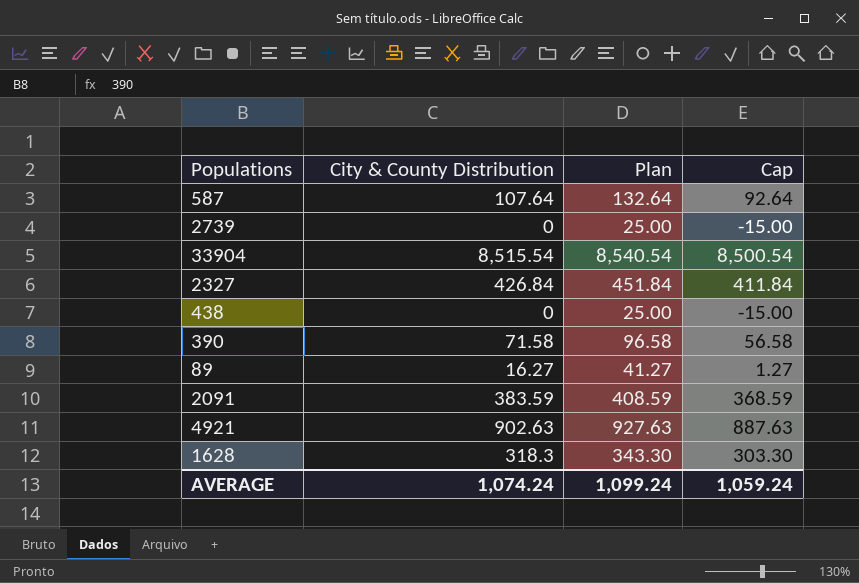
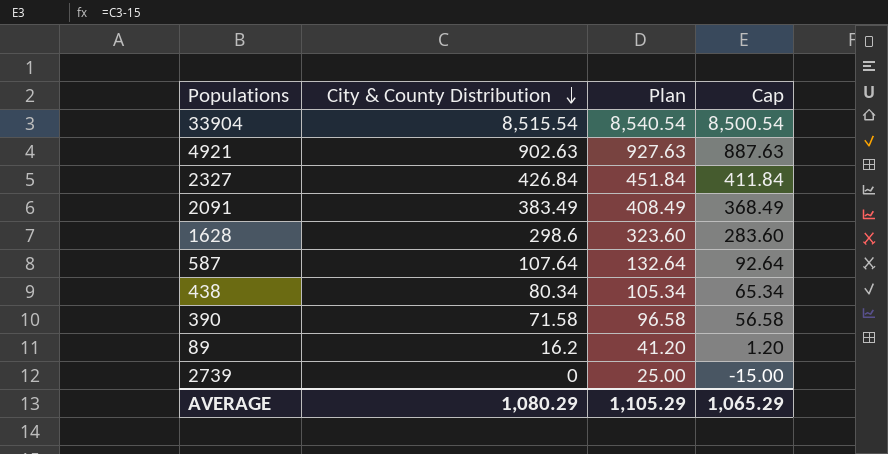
row order: none -> City & County Distribution descending
2091 | City & County Distribution: 383.59 -> 383.49
2091 | Plan: 408.59 -> 408.49
2091 | Cap: 368.59 -> 368.49
1628 | City & County Distribution: 318.3 -> 298.6
1628 | Plan: 343.30 -> 323.60
1628 | Cap: 303.30 -> 283.60
438 | City & County Distribution: 0 -> 80.34
438 | Plan: 25.00 -> 105.34
438 | Cap: -15.00 -> 65.34
89 | City & County Distribution: 16.27 -> 16.2
89 | Plan: 41.27 -> 41.20
89 | Cap: 1.27 -> 1.20
AVERAGE | City & County Distribution: 1,074.24 -> 1,080.29
AVERAGE | Plan: 1,099.24 -> 1,105.29
AVERAGE | Cap: 1,059.24 -> 1,065.29

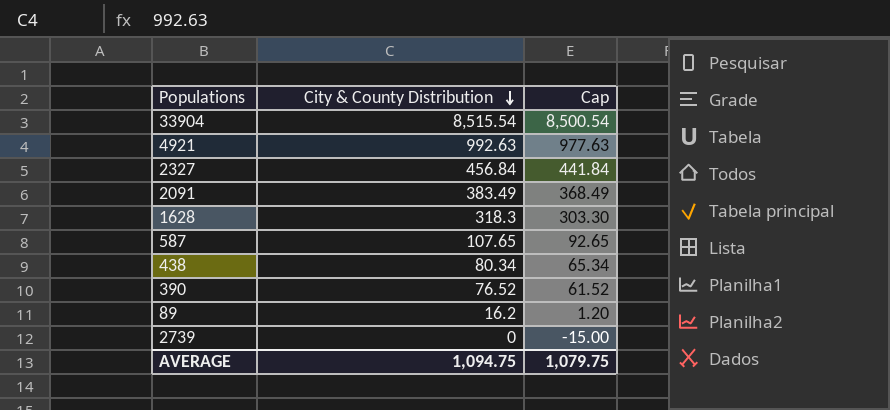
column Plan | formula: [City & County Distribution] + 25 -> none
4921 | City & County Distribution: 902.63 -> 992.63
4921 | Cap: 887.63 -> 977.63
2327 | City & County Distribution: 426.84 -> 456.84
2327 | Cap: 411.84 -> 441.84
1628 | City & County Distribution: 298.6 -> 318.3
1628 | Cap: 283.60 -> 303.30
587 | City & County Distribution: 107.64 -> 107.65
587 | Cap: 92.64 -> 92.65
390 | City & County Distribution: 71.58 -> 76.52
390 | Cap: 56.58 -> 61.52
AVERAGE | City & County Distribution: 1,080.29 -> 1,094.75
AVERAGE | Cap: 1,065.29 -> 1,079.75

